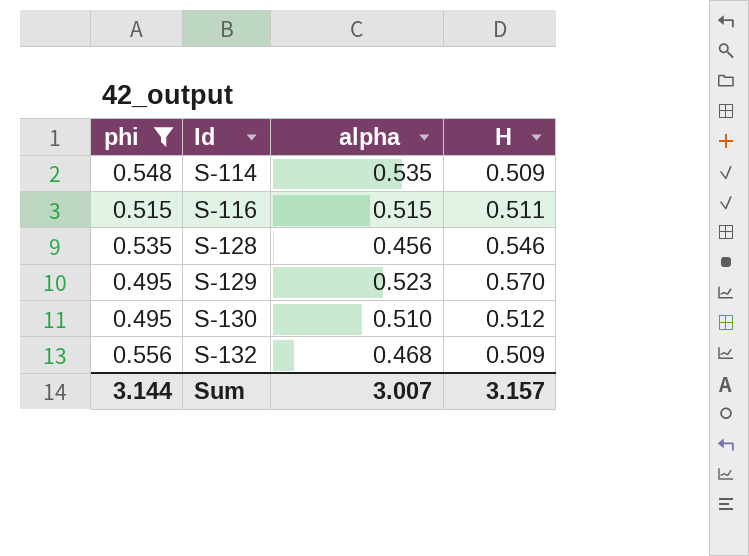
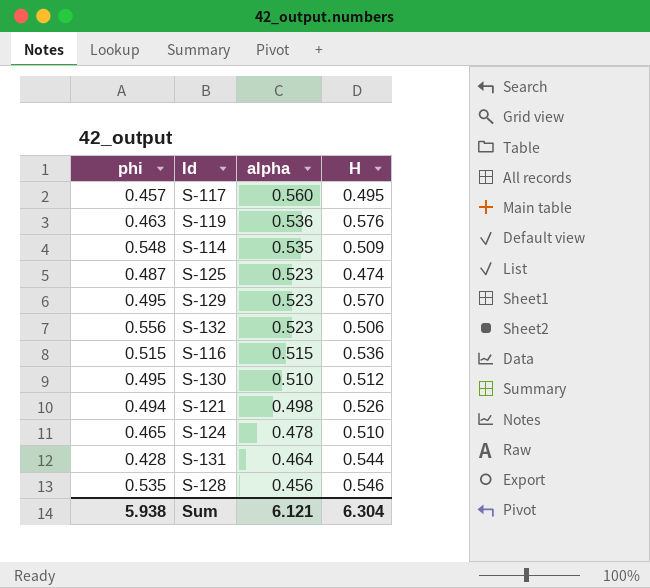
filter: phi >= 0.495 -> none
row order: Id ascending -> alpha descending
S-132 | alpha: 0.468 -> 0.523
S-132 | H: 0.509 -> 0.506
S-116 | H: 0.511 -> 0.536
Sum | phi: 3.144 -> 5.938
Sum | alpha: 3.007 -> 6.121
Sum | H: 3.157 -> 6.304

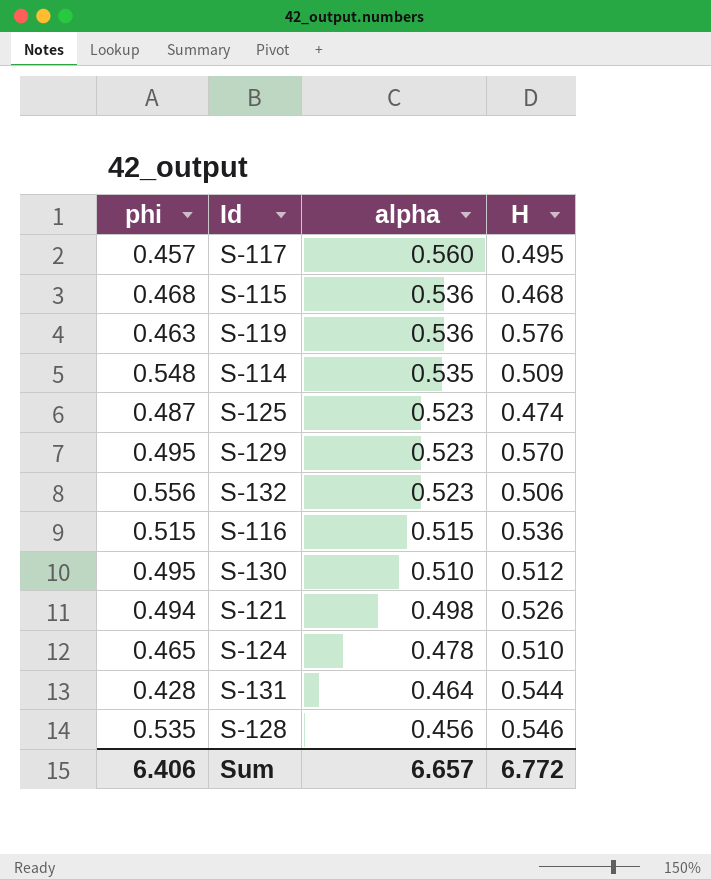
row S-115: none -> 0.468 | 0.536 | 0.468
Sum | phi: 5.938 -> 6.406
Sum | alpha: 6.121 -> 6.657
Sum | H: 6.304 -> 6.772

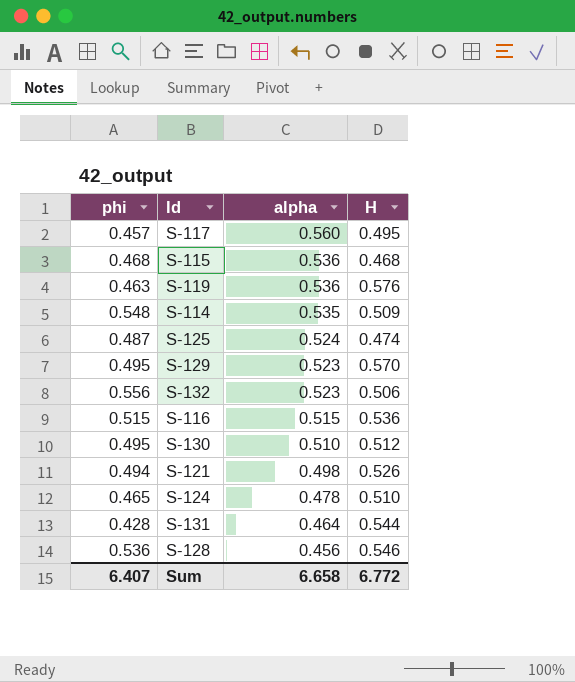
S-125 | alpha: 0.523 -> 0.524
S-128 | phi: 0.535 -> 0.536
Sum | phi: 6.406 -> 6.407
Sum | alpha: 6.657 -> 6.658

